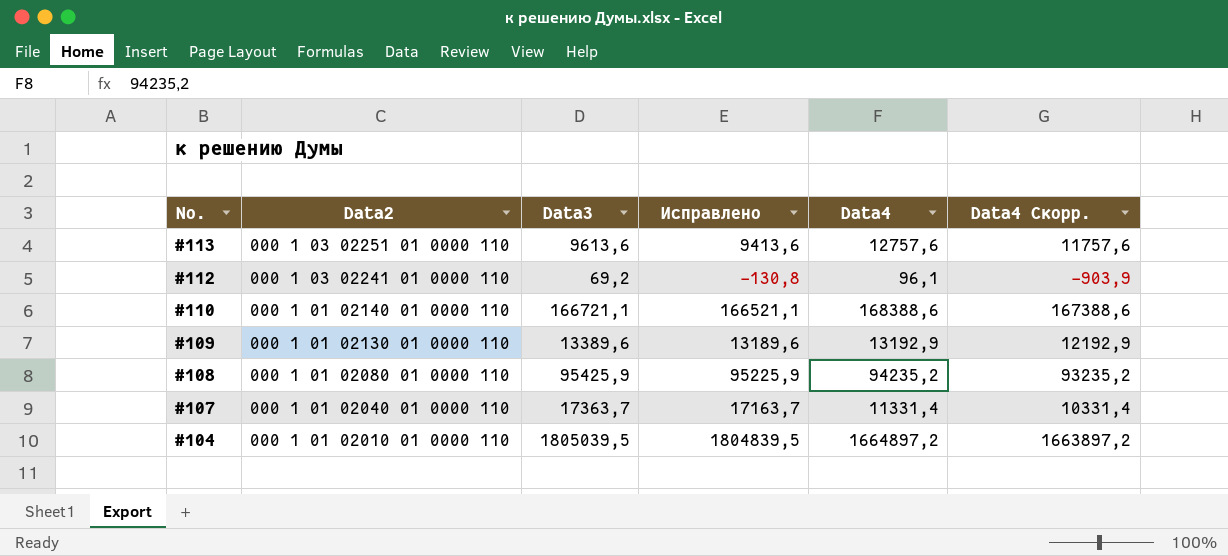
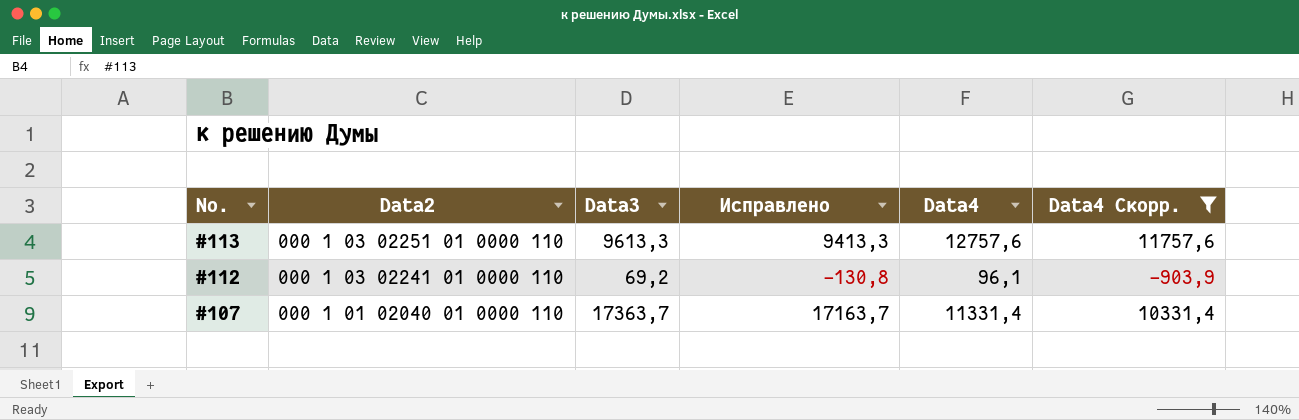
filter: none -> Data4 Скорр. <= 11757,6
#113 | Data3: 9613,6 -> 9613,3
#113 | Исправлено: 9413,6 -> 9413,3

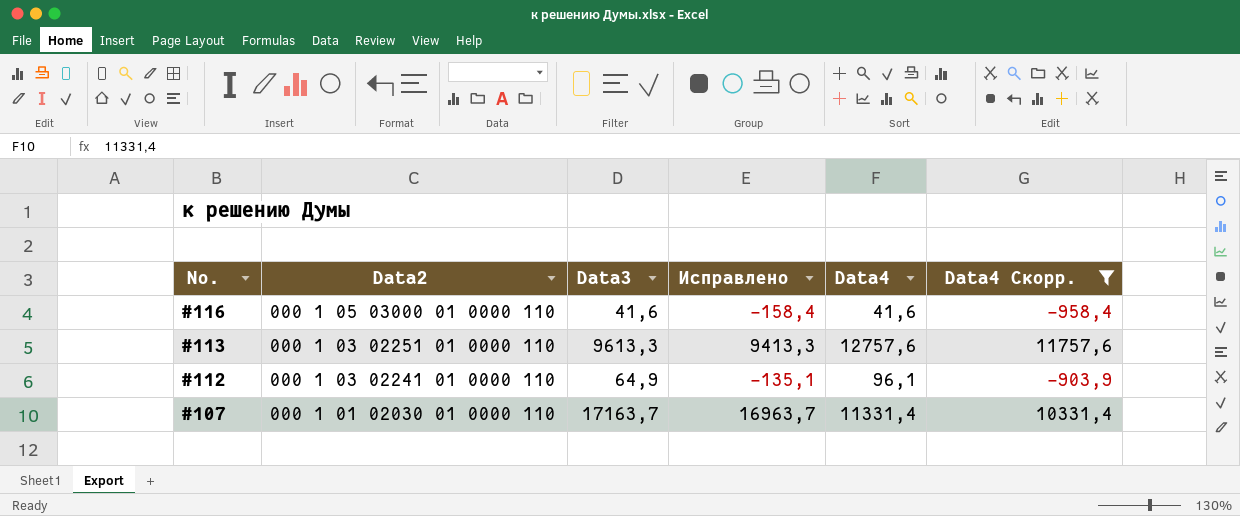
row #116: none -> 000 1 05 03000 01 0000 110 | 41,6 | -158,4 | 41,6 | -958,4
#112 | Data3: 69,2 -> 64,9
#112 | Исправлено: -130,8 -> -135,1
#107 | Data2: 000 1 01 02040 01 0000 110 -> 000 1 01 02030 01 0000 110
#107 | Data3: 17363,7 -> 17163,7
#107 | Исправлено: 17163,7 -> 16963,7

